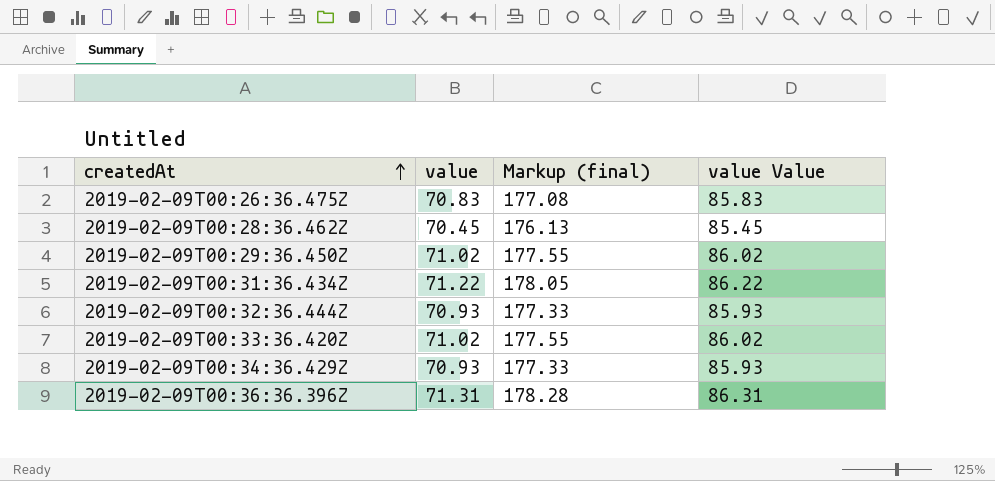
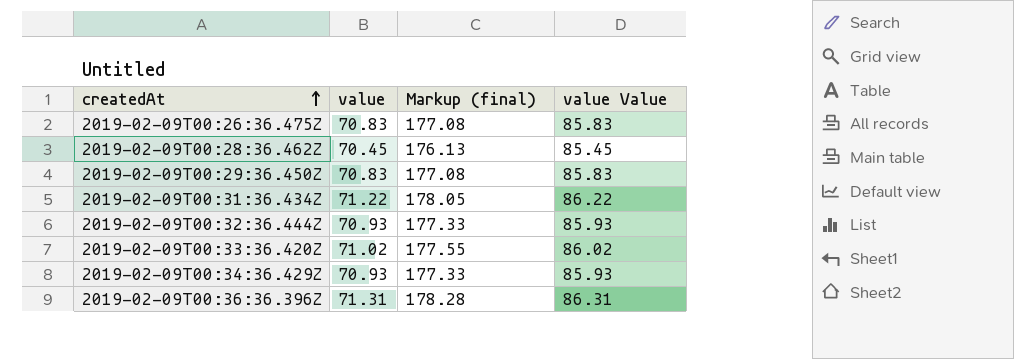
2019-02-09T00:29:36.450Z | value: 71.02 -> 70.83
2019-02-09T00:29:36.450Z | Markup (final): 177.55 -> 177.08
2019-02-09T00:29:36.450Z | value Value: 86.02 -> 85.83

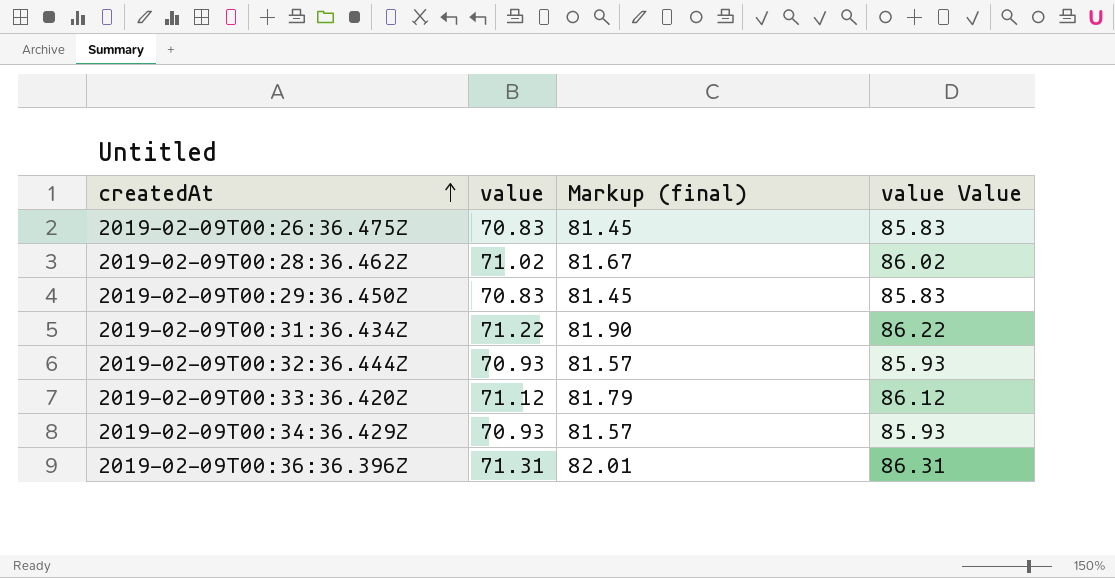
column Markup (final) | formula: [value] * 2.5 -> [value] * 1.15
2019-02-09T00:28:36.462Z | value: 70.45 -> 71.02
2019-02-09T00:28:36.462Z | value Value: 85.45 -> 86.02
2019-02-09T00:33:36.420Z | value: 71.02 -> 71.12
2019-02-09T00:33:36.420Z | value Value: 86.02 -> 86.12

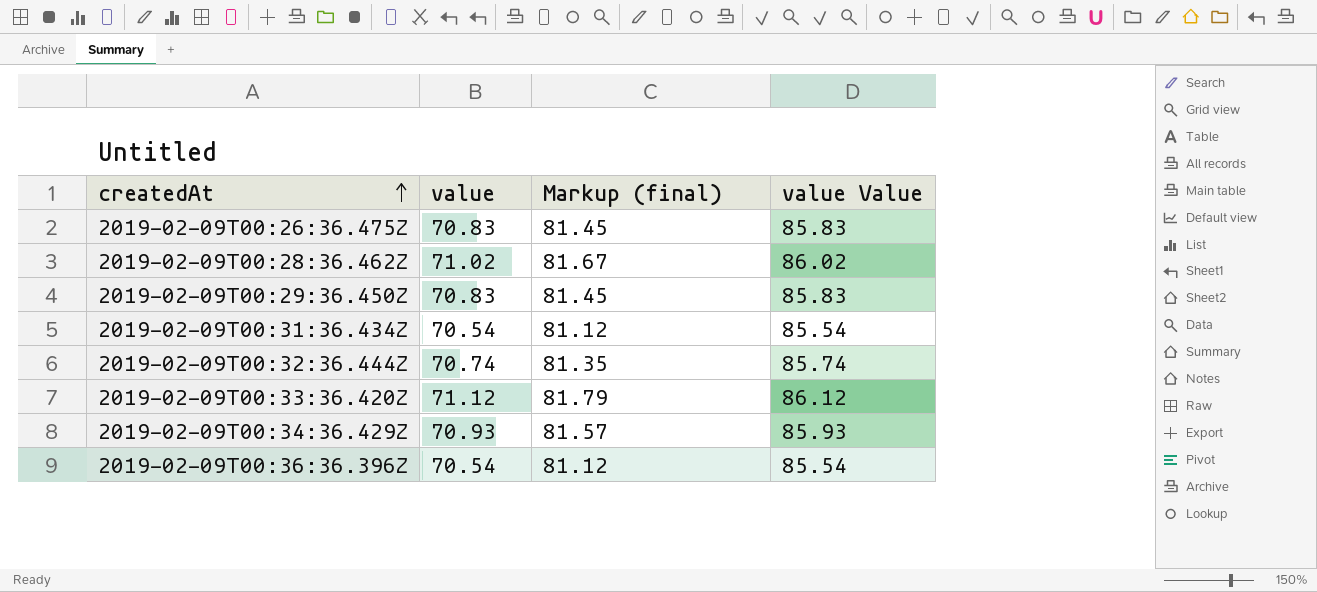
2019-02-09T00:31:36.434Z | value: 71.22 -> 70.54
2019-02-09T00:31:36.434Z | Markup (final): 81.90 -> 81.12
2019-02-09T00:31:36.434Z | value Value: 86.22 -> 85.54
2019-02-09T00:32:36.444Z | value: 70.93 -> 70.74
2019-02-09T00:32:36.444Z | Markup (final): 81.57 -> 81.35
2019-02-09T00:32:36.444Z | value Value: 85.93 -> 85.74
2019-02-09T00:36:36.396Z | value: 71.31 -> 70.54
2019-02-09T00:36:36.396Z | Markup (final): 82.01 -> 81.12
2019-02-09T00:36:36.396Z | value Value: 86.31 -> 85.54

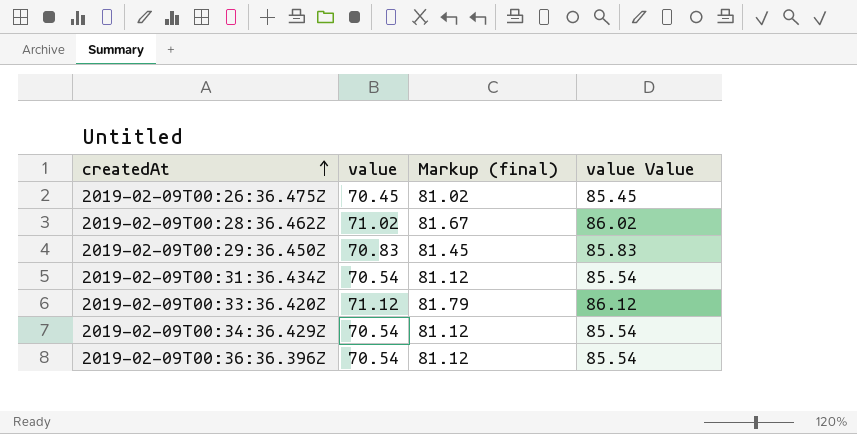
row 2019-02-09T00:32:36.444Z: 70.74 | 81.35 | 85.74 -> none
2019-02-09T00:26:36.475Z | value: 70.83 -> 70.45
2019-02-09T00:26:36.475Z | Markup (final): 81.45 -> 81.02
2019-02-09T00:26:36.475Z | value Value: 85.83 -> 85.45
2019-02-09T00:34:36.429Z | value: 70.93 -> 70.54
2019-02-09T00:34:36.429Z | Markup (final): 81.57 -> 81.12
2019-02-09T00:34:36.429Z | value Value: 85.93 -> 85.54

